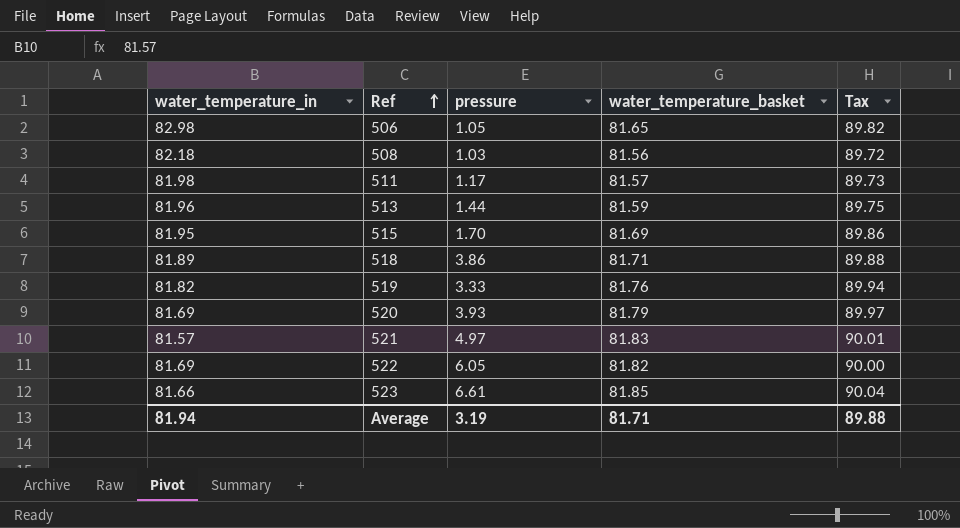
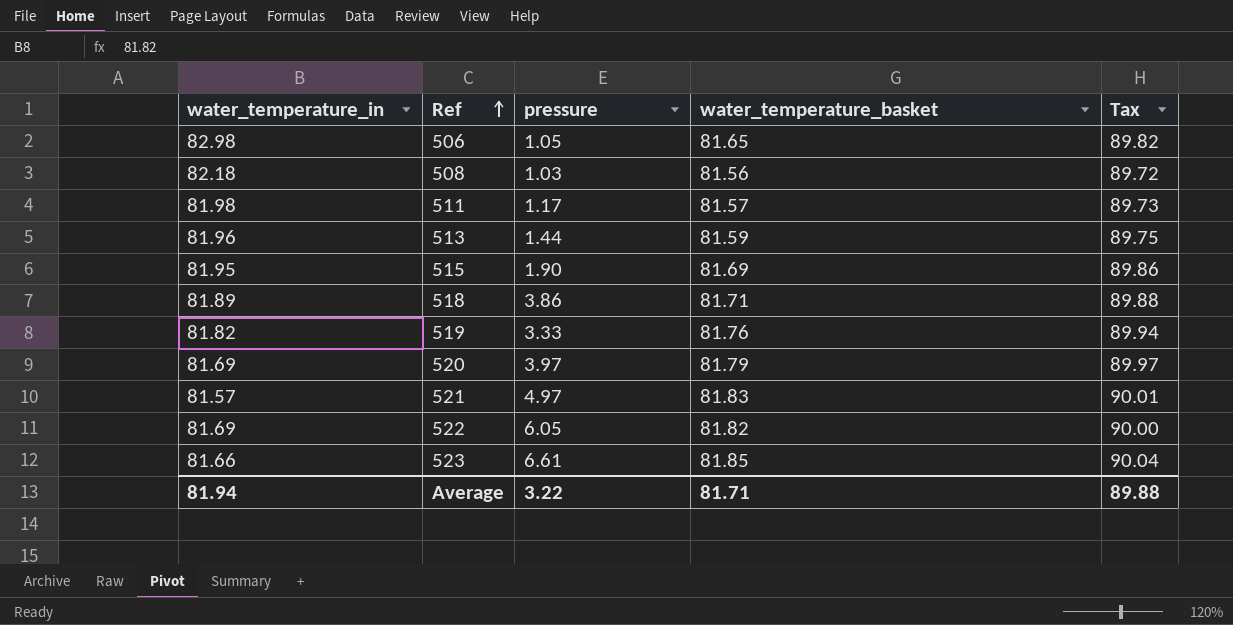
515 | pressure: 1.70 -> 1.90
520 | pressure: 3.93 -> 3.97
Average | pressure: 3.19 -> 3.22

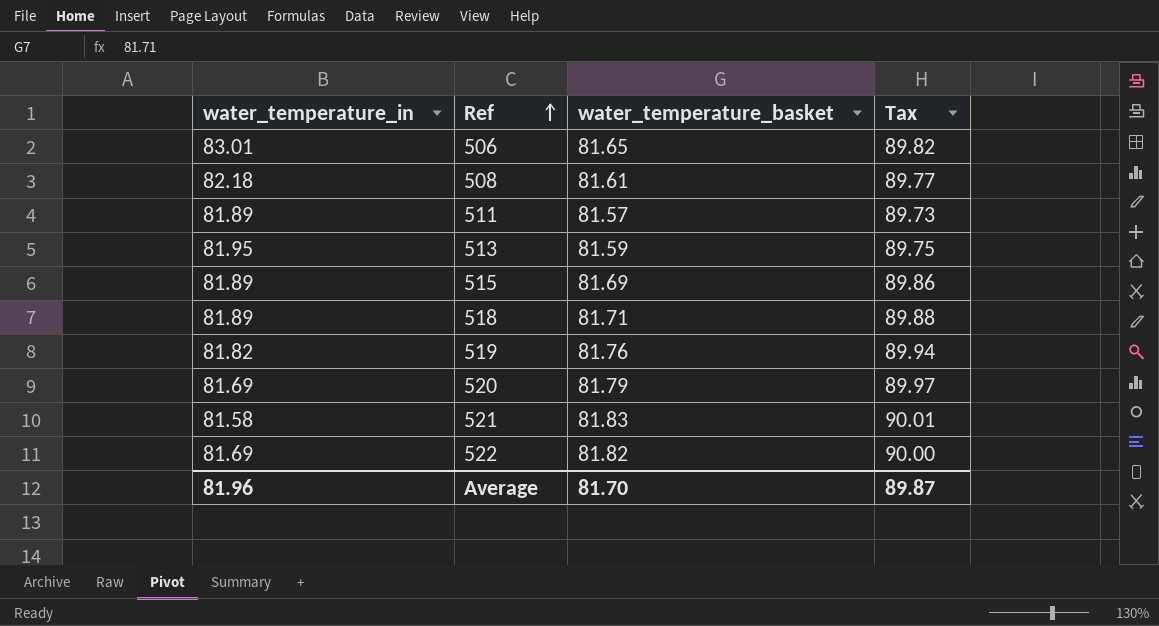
column pressure | position: 3 -> none
row 523: 81.66 | 6.61 | 81.85 | 90.04 -> none
506 | water_temperature_in: 82.98 -> 83.01
508 | water_temperature_basket: 81.56 -> 81.61
508 | Tax: 89.72 -> 89.77
511 | water_temperature_in: 81.98 -> 81.89
513 | water_temperature_in: 81.96 -> 81.95
515 | water_temperature_in: 81.95 -> 81.89
521 | water_temperature_in: 81.57 -> 81.58
Average | water_temperature_in: 81.94 -> 81.96
Average | water_temperature_basket: 81.71 -> 81.70
Average | Tax: 89.88 -> 89.87

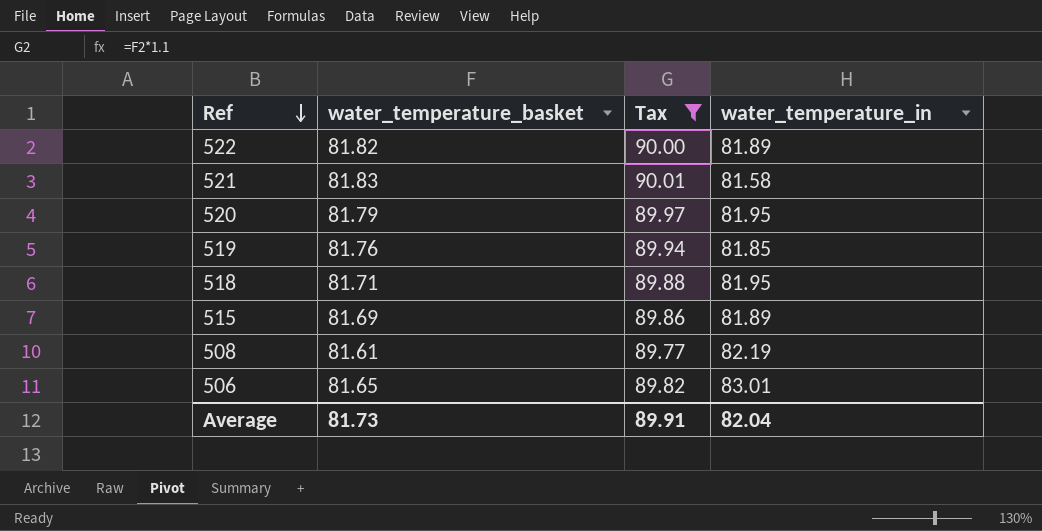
filter: none -> Tax >= 89.77
row order: Ref ascending -> Ref descending
column water_temperature_in | position: 1 -> 4
522 | water_temperature_in: 81.69 -> 81.89
520 | water_temperature_in: 81.69 -> 81.95
519 | water_temperature_in: 81.82 -> 81.85
518 | water_temperature_in: 81.89 -> 81.95
508 | water_temperature_in: 82.18 -> 82.19
Average | water_temperature_basket: 81.70 -> 81.73
Average | Tax: 89.87 -> 89.91
Average | water_temperature_in: 81.96 -> 82.04

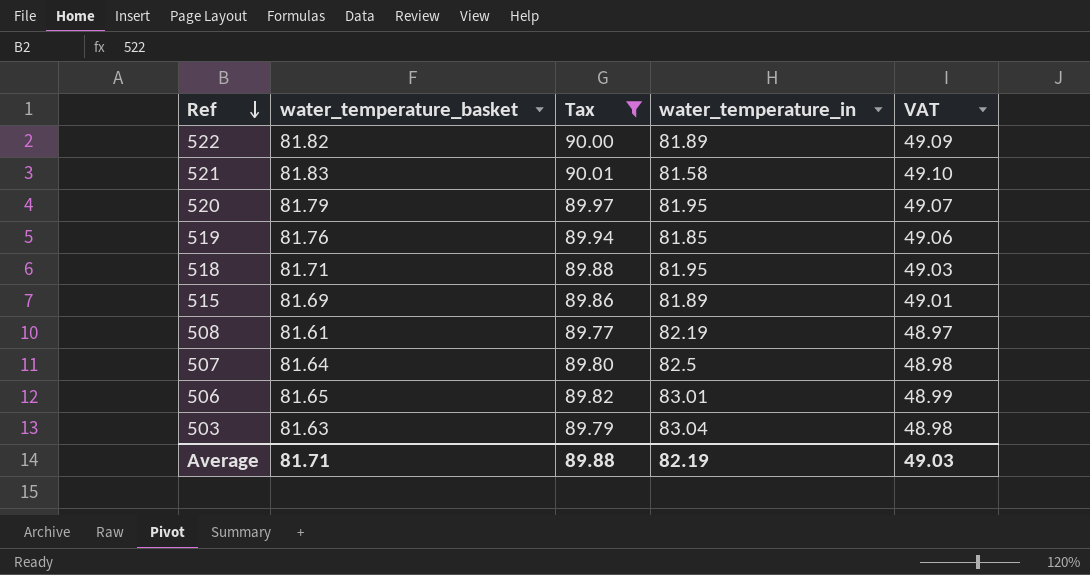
column VAT | formula: none -> [water_temperature_basket] * 0.6
row 507: none -> 81.64 | 89.80 | 82.5 | 48.98
row 503: none -> 81.63 | 89.79 | 83.04 | 48.98
Average | water_temperature_basket: 81.73 -> 81.71
Average | Tax: 89.91 -> 89.88
Average | water_temperature_in: 82.04 -> 82.19

